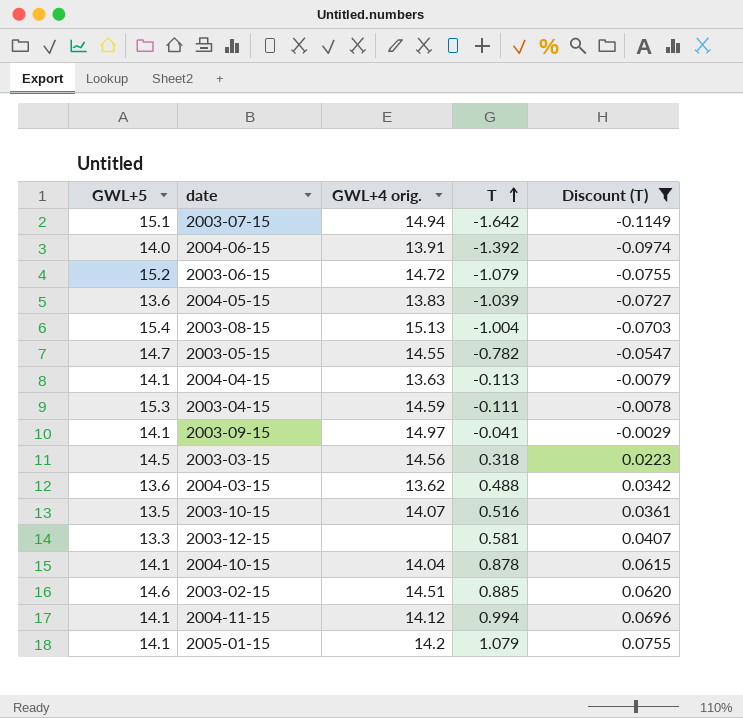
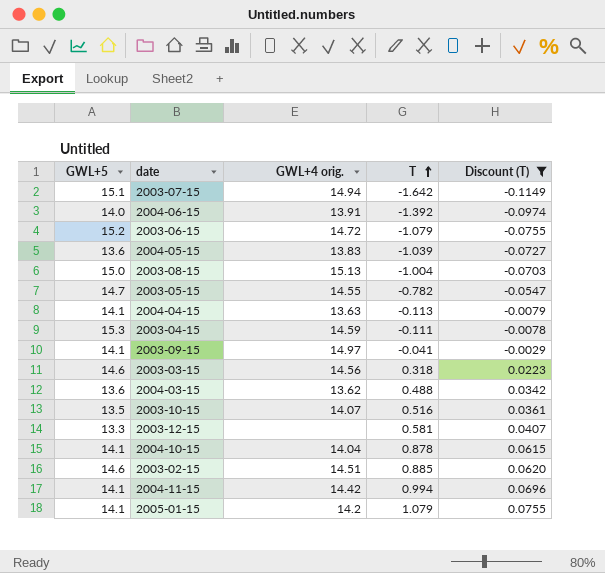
2003-08-15 | GWL+5: 15.4 -> 15.0
2003-03-15 | GWL+5: 14.5 -> 14.6
2004-11-15 | GWL+4 orig.: 14.12 -> 14.42

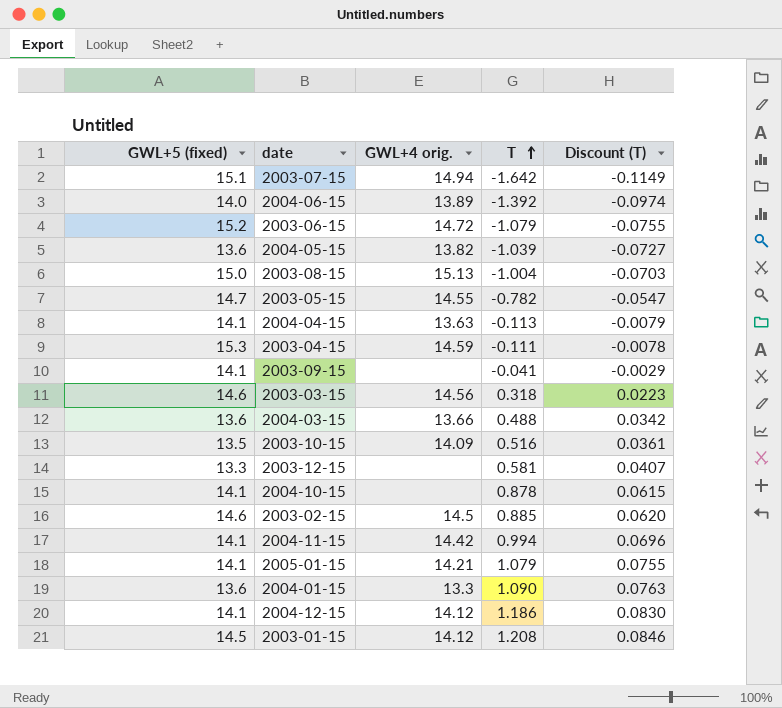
filter: Discount (T) <= 0.0755 -> none
column name: GWL+5 -> GWL+5 (fixed)
2004-06-15 | GWL+4 orig.: 13.91 -> 13.89
2004-05-15 | GWL+4 orig.: 13.83 -> 13.82
2003-09-15 | GWL+4 orig.: 14.97 -> none
2004-03-15 | GWL+4 orig.: 13.62 -> 13.66
2003-10-15 | GWL+4 orig.: 14.07 -> 14.09
2004-10-15 | GWL+4 orig.: 14.04 -> none
2003-02-15 | GWL+4 orig.: 14.51 -> 14.5
2005-01-15 | GWL+4 orig.: 14.2 -> 14.21

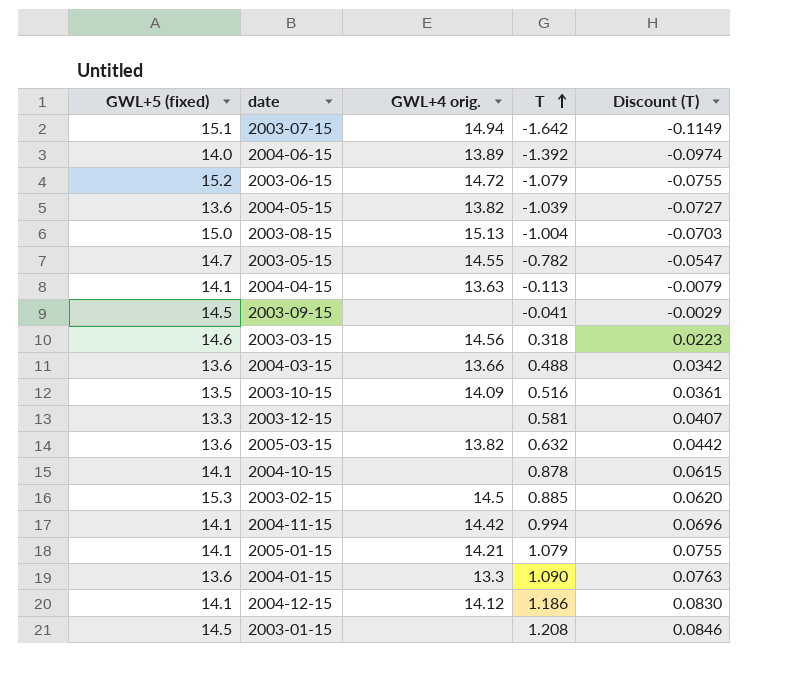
row 2003-04-15: 15.3 | 14.59 | -0.111 | -0.0078 -> none
2003-09-15 | GWL+5 (fixed): 14.1 -> 14.5
row 2005-03-15: none -> 13.6 | 13.82 | 0.632 | 0.0442
2003-02-15 | GWL+5 (fixed): 14.6 -> 15.3
2003-01-15 | GWL+4 orig.: 14.12 -> none

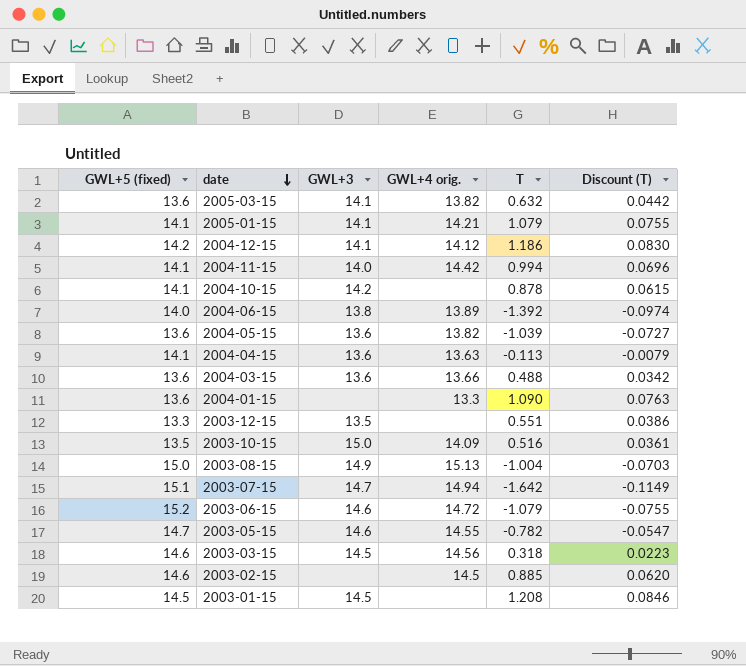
row order: T ascending -> date descending
column GWL+3 | position: none -> 3
row 2003-09-15: 14.5 | none | -0.041 | -0.0029 -> none
2004-12-15 | GWL+5 (fixed): 14.1 -> 14.2
2003-12-15 | T: 0.581 -> 0.551
2003-12-15 | Discount (T): 0.0407 -> 0.0386
2003-02-15 | GWL+5 (fixed): 15.3 -> 14.6

